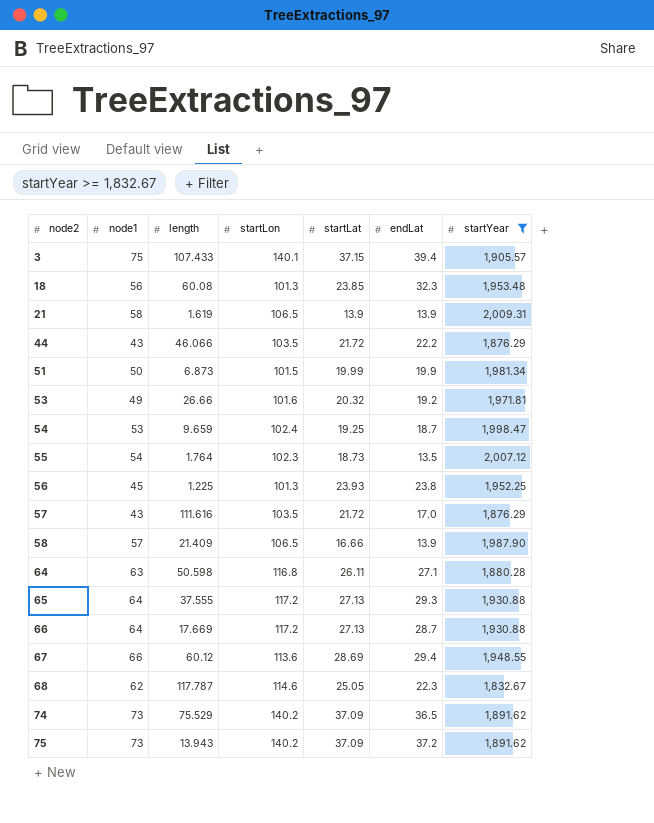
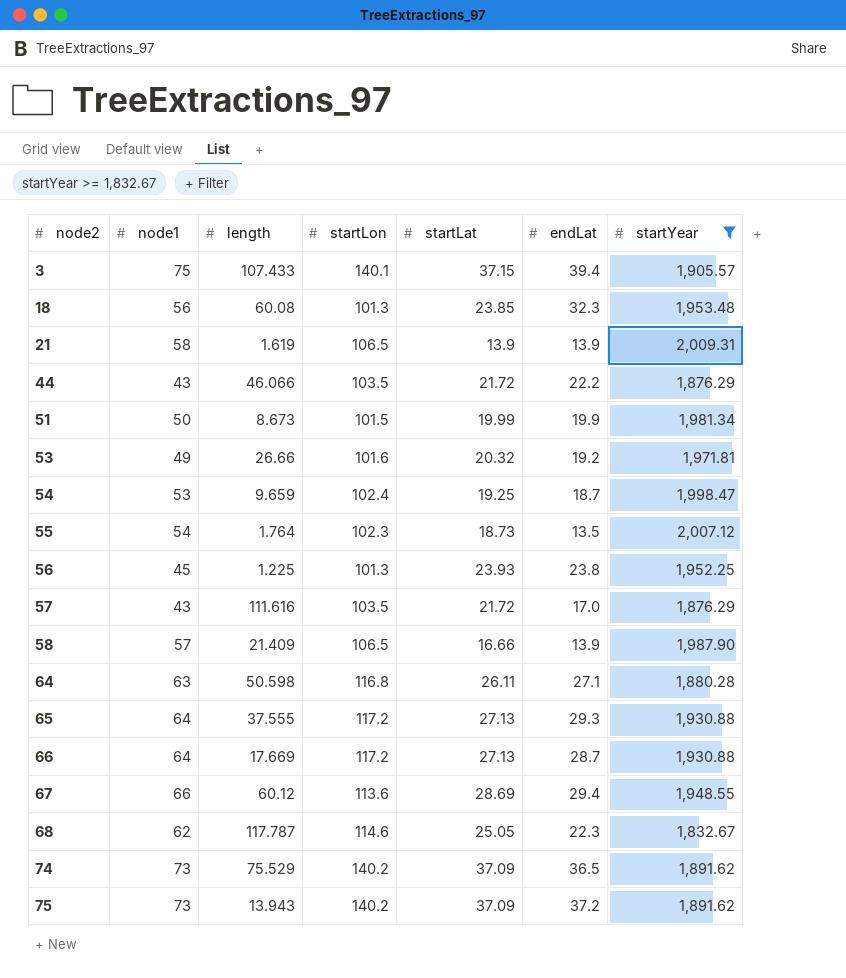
51 | length: 6.873 -> 8.673

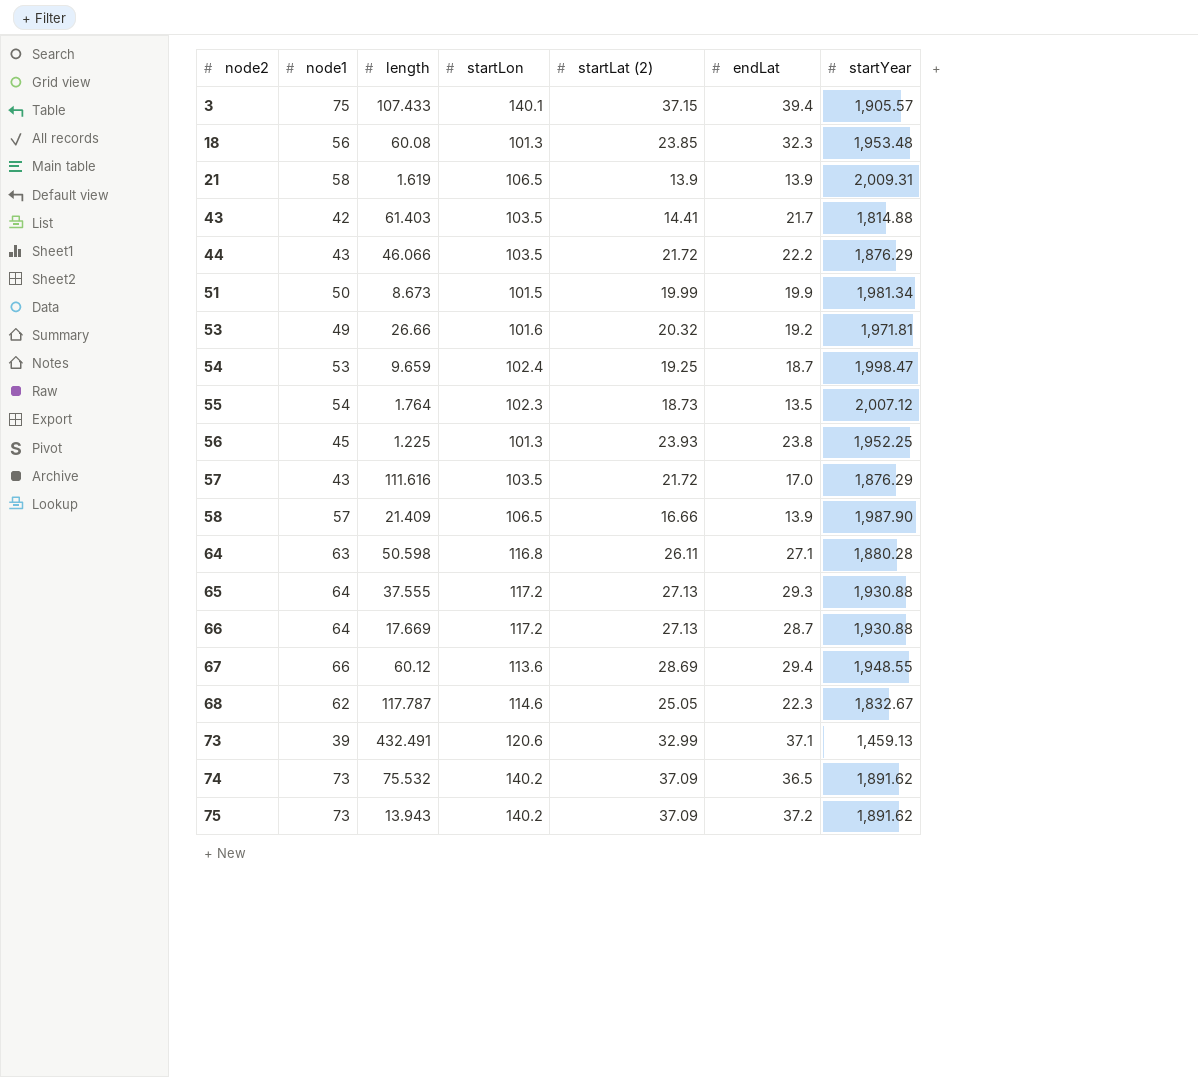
filter: startYear >= 1,832.67 -> none
column name: startLat -> startLat (2)
74 | length: 75.529 -> 75.532

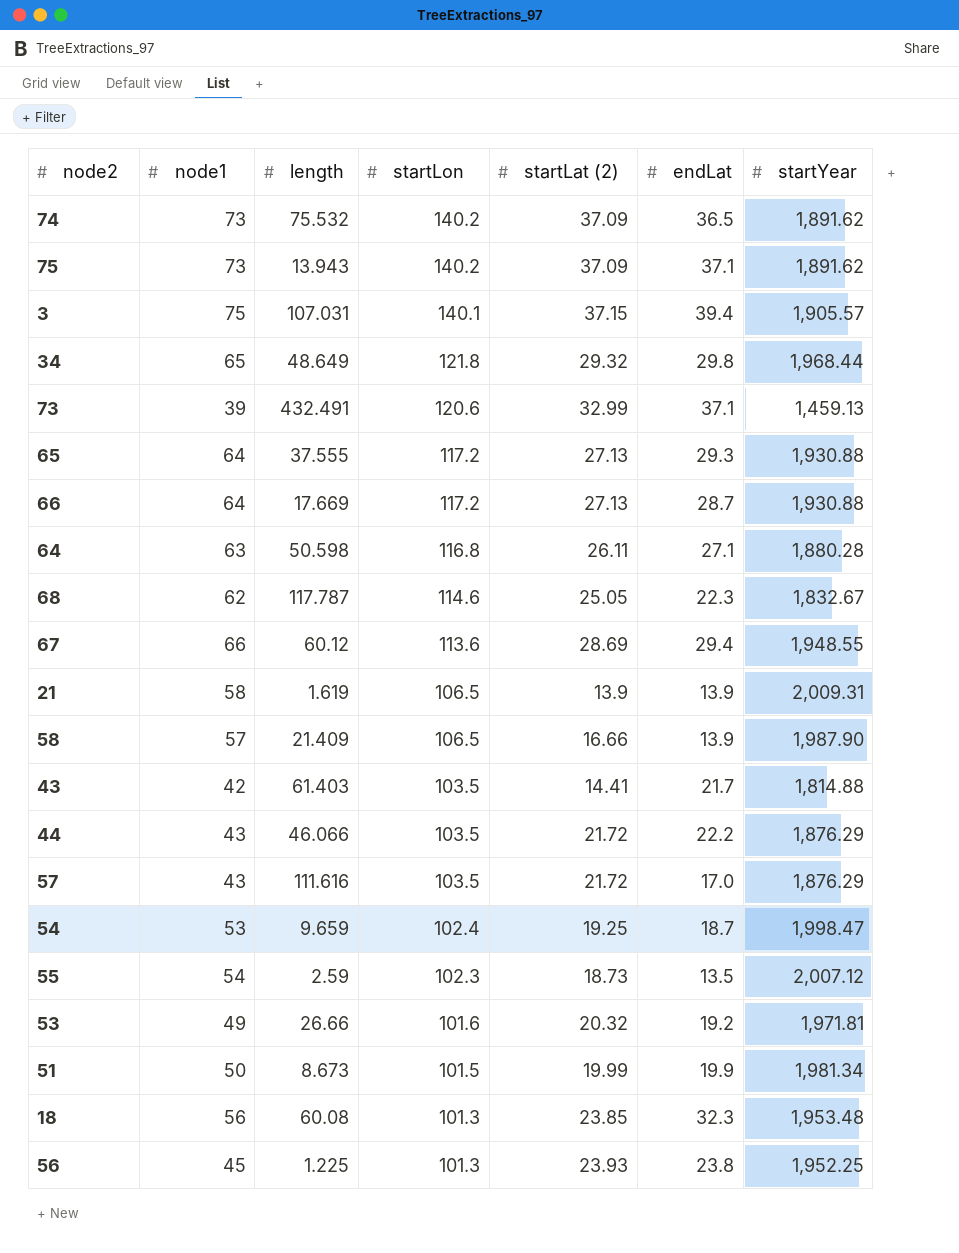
row order: node2 ascending -> startLon descending
75 | endLat: 37.2 -> 37.1
3 | length: 107.433 -> 107.031
row 34: none -> 65 | 48.649 | 121.8 | 29.32 | 29.8 | 1,968.44
55 | length: 1.764 -> 2.59

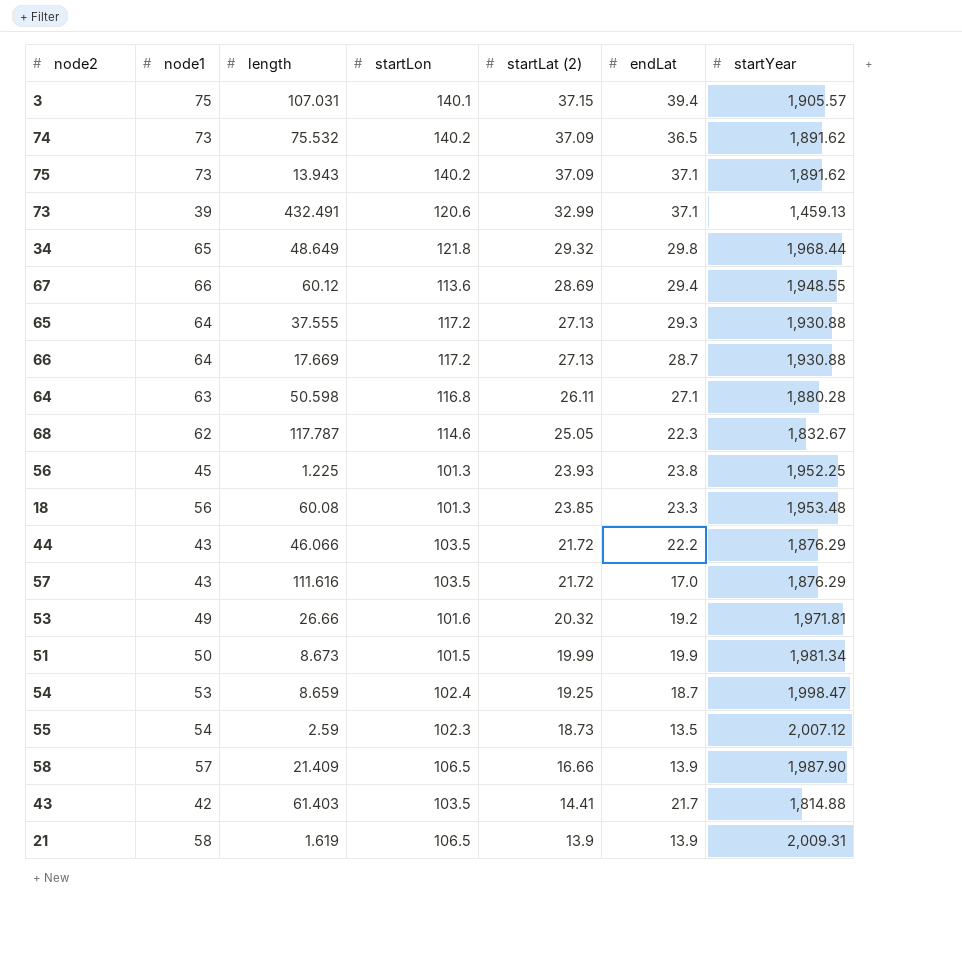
row order: startLon descending -> startLat (2) descending
18 | endLat: 32.3 -> 23.3
54 | length: 9.659 -> 8.659

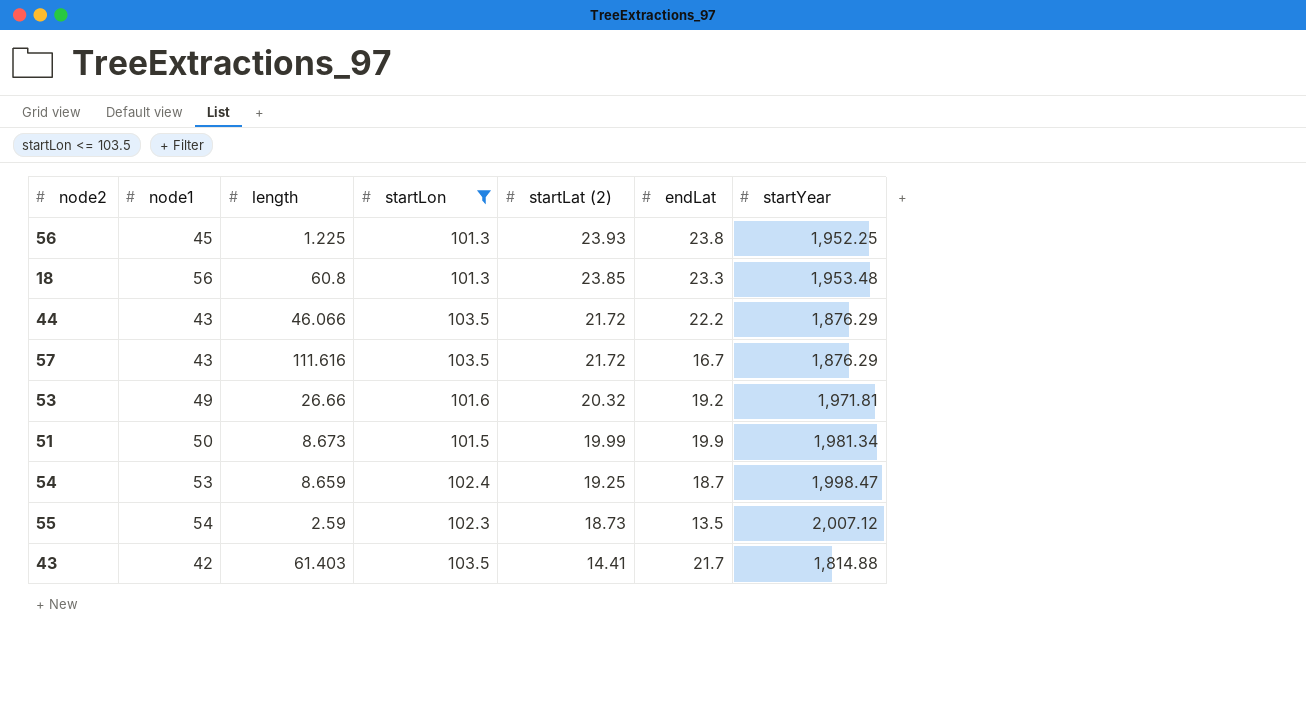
filter: none -> startLon <= 103.5
18 | length: 60.08 -> 60.8
57 | endLat: 17.0 -> 16.7

